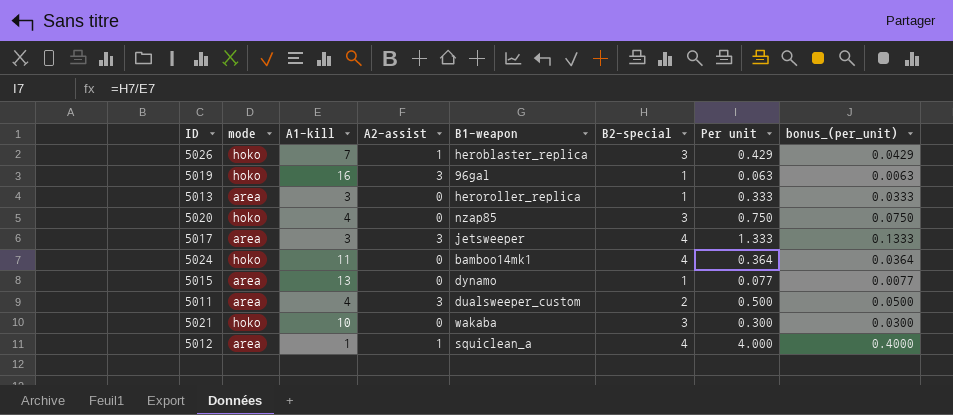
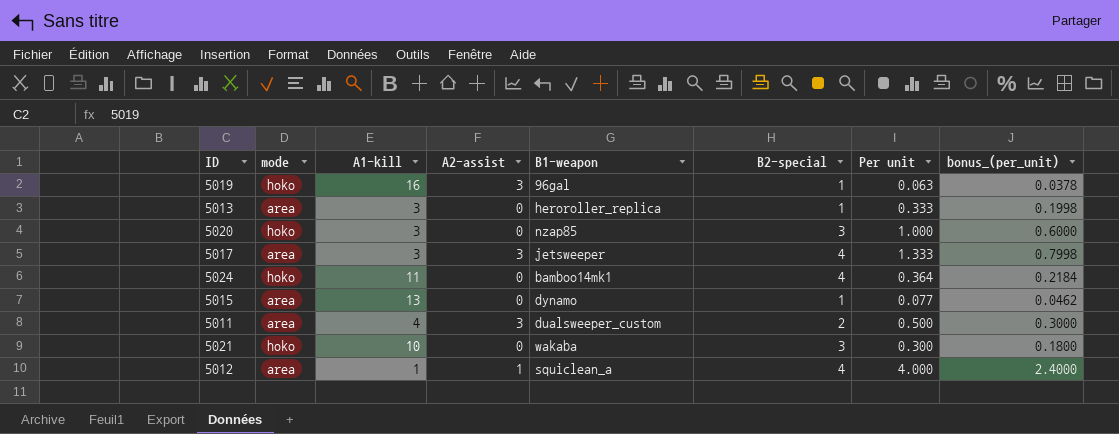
column bonus_(per_unit) | formula: [Per unit] * 0.1 -> [Per unit] * 0.6
row 5026: hoko | 7 | 1 | heroblaster_replica | 3 | 0.429 | 0.0429 -> none
5020 | A1-kill: 4 -> 3
5020 | Per unit: 0.750 -> 1.000

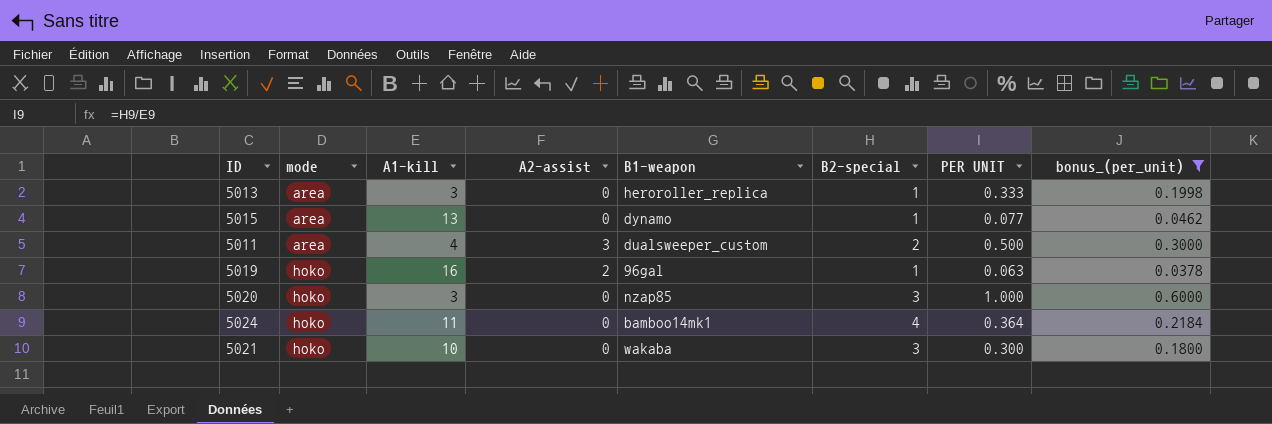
filter: none -> bonus_(per_unit) <= 0.6000
row order: none -> mode ascending
column name: Per unit -> PER UNIT
5019 | A2-assist: 3 -> 2

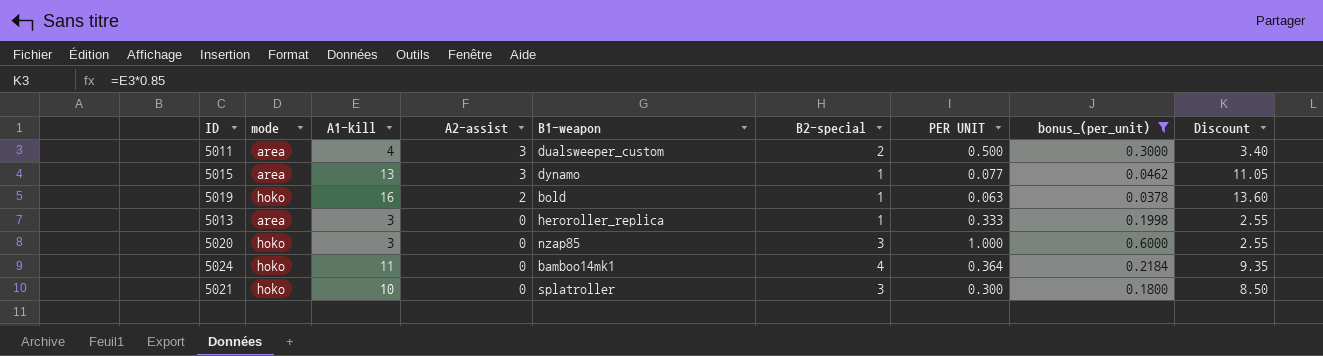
row order: mode ascending -> A2-assist descending
column Discount | formula: none -> [A1-kill] * 0.85
5015 | A2-assist: 0 -> 3
5019 | B1-weapon: 96gal -> bold
5021 | B1-weapon: wakaba -> splatroller

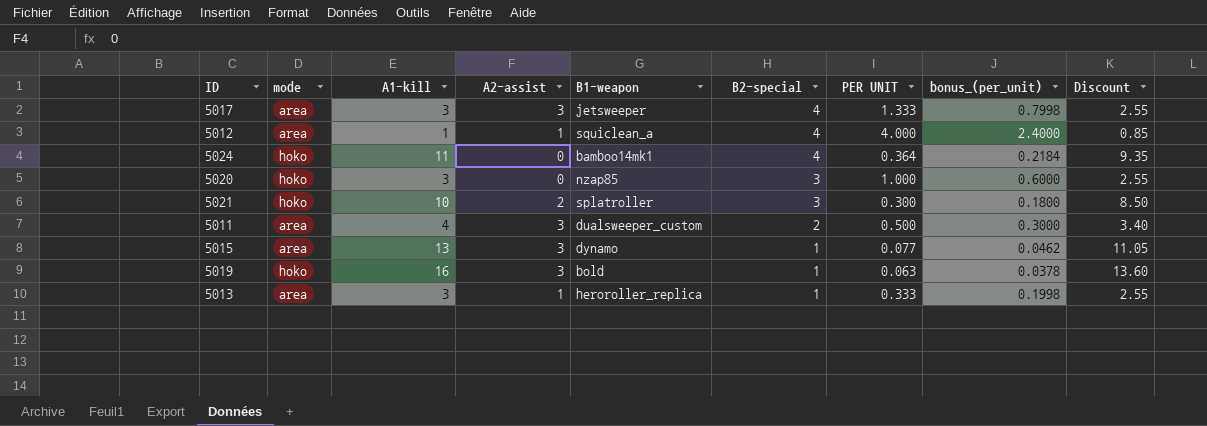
filter: bonus_(per_unit) <= 0.6000 -> none
row order: A2-assist descending -> B2-special descending
5021 | A2-assist: 0 -> 2
5019 | A2-assist: 2 -> 3
5013 | A2-assist: 0 -> 1

